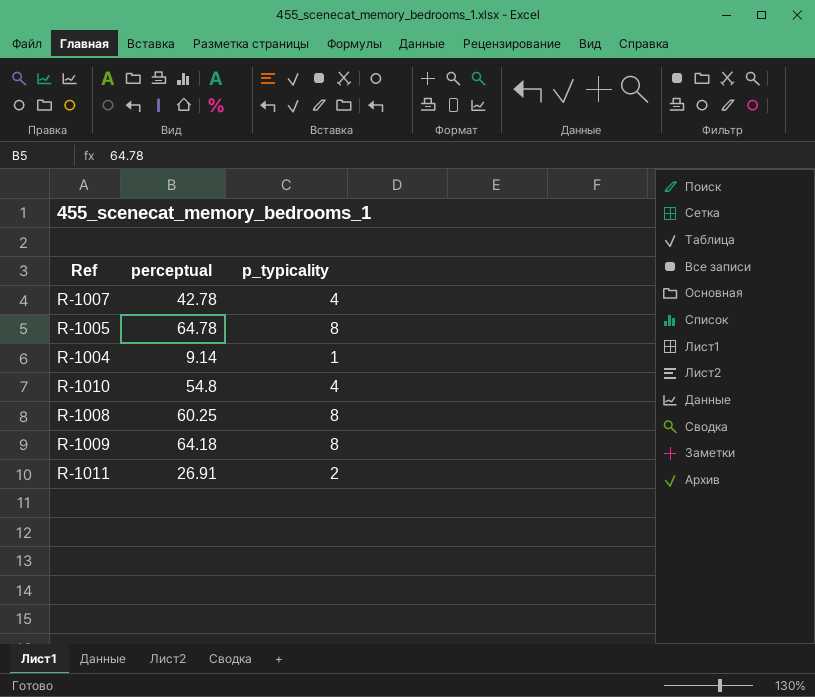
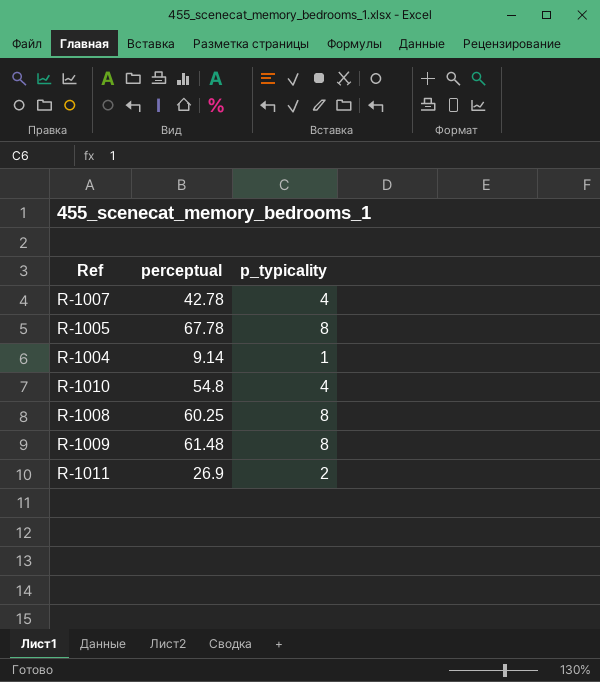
R-1005 | perceptual: 64.78 -> 67.78
R-1009 | perceptual: 64.18 -> 61.48
R-1011 | perceptual: 26.91 -> 26.9

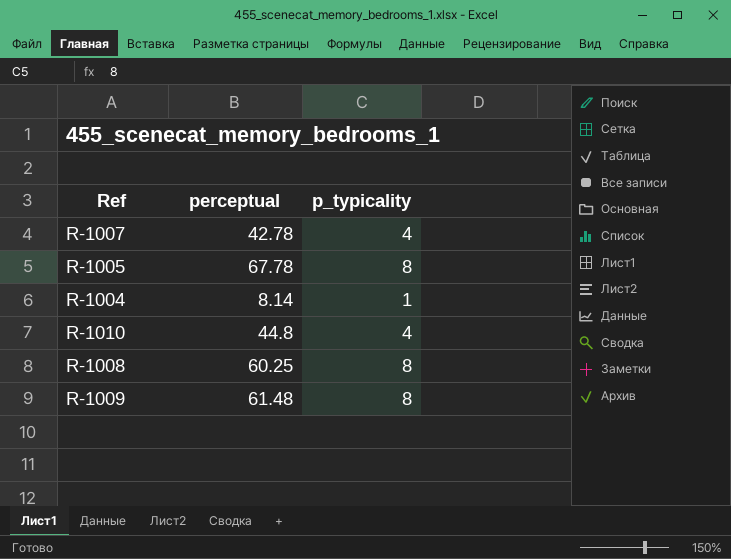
row R-1011: 26.9 | 2 -> none
R-1004 | perceptual: 9.14 -> 8.14
R-1010 | perceptual: 54.8 -> 44.8

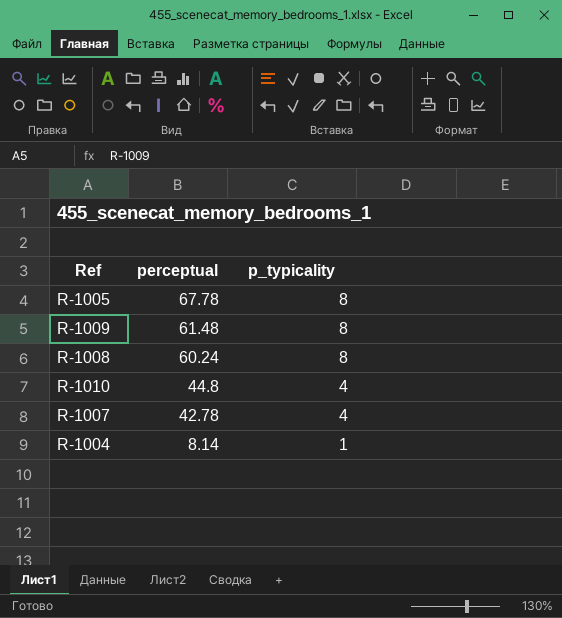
row order: none -> perceptual descending
R-1008 | perceptual: 60.25 -> 60.24

